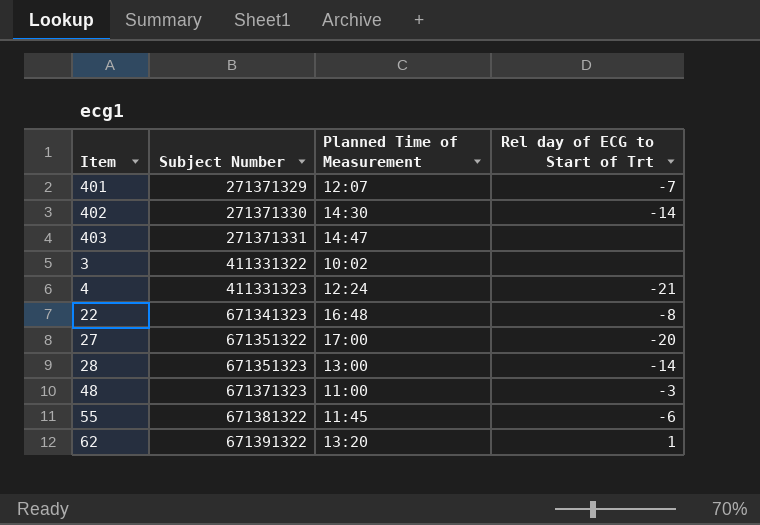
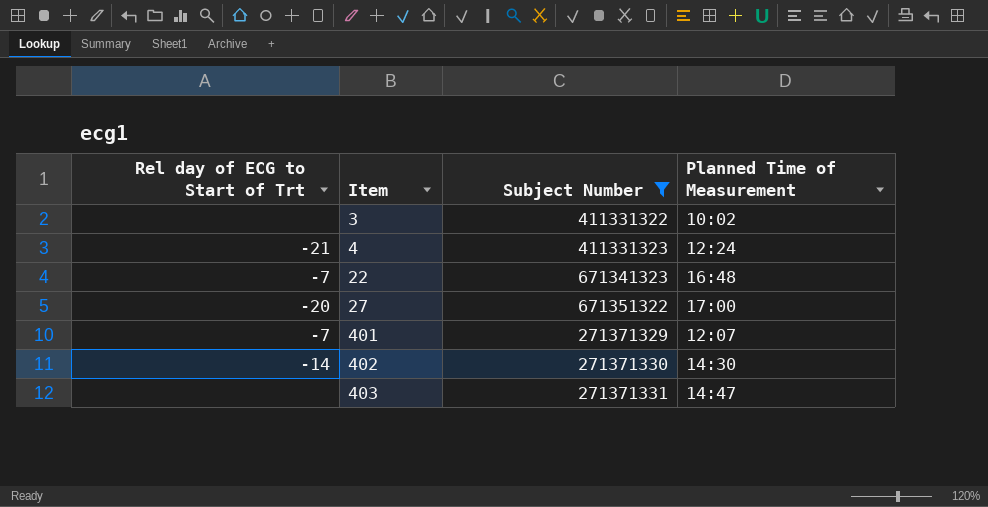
filter: none -> Subject Number <= 671351322
row order: Subject Number ascending -> Item ascending
column Rel day of ECG to Start of Trt | position: 4 -> 1
22 | Rel day of ECG to Start of Trt: -8 -> -7

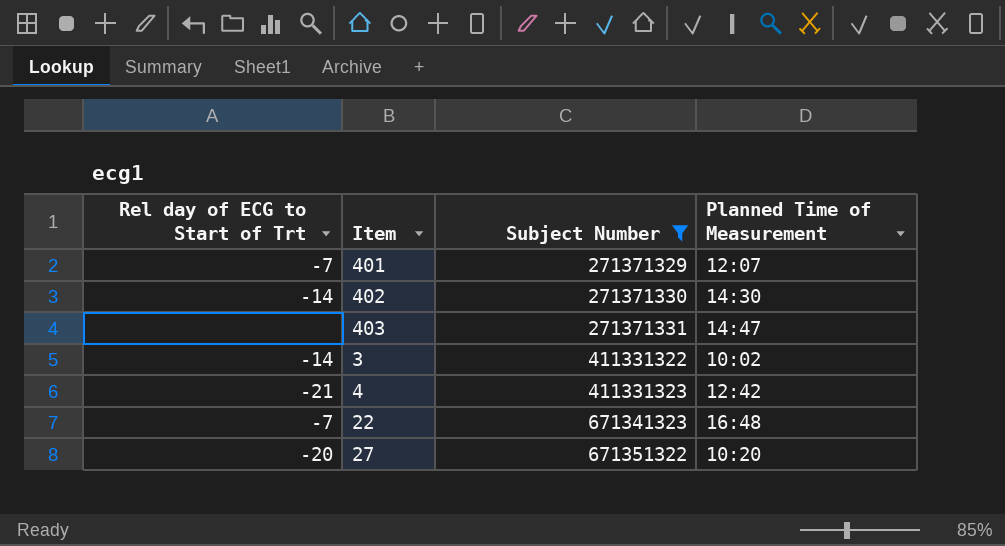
row order: Item ascending -> Subject Number ascending
3 | Rel day of ECG to Start of Trt: none -> -14
4 | Planned Time of Measurement: 12:24 -> 12:42
27 | Planned Time of Measurement: 17:00 -> 10:20

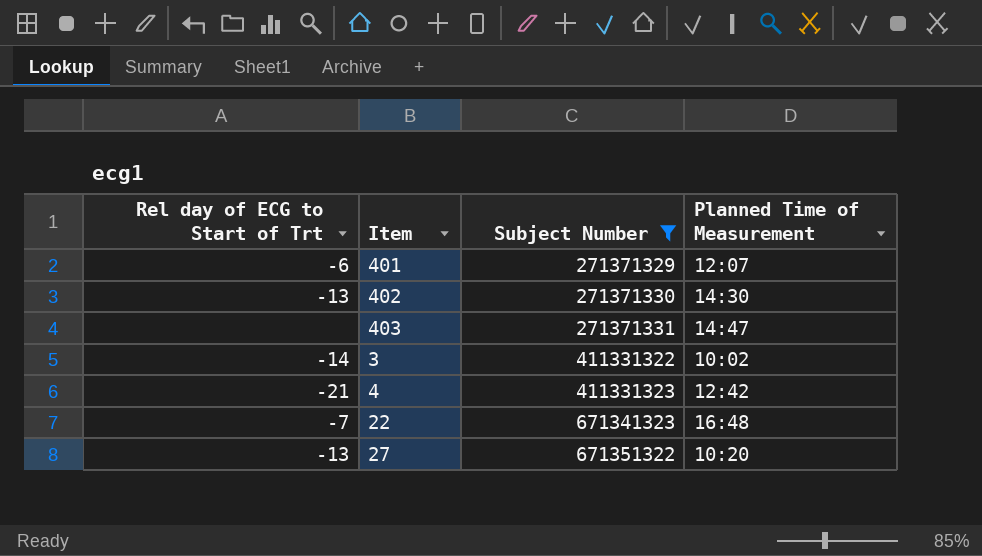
401 | Rel day of ECG to Start of Trt: -7 -> -6
402 | Rel day of ECG to Start of Trt: -14 -> -13
27 | Rel day of ECG to Start of Trt: -20 -> -13

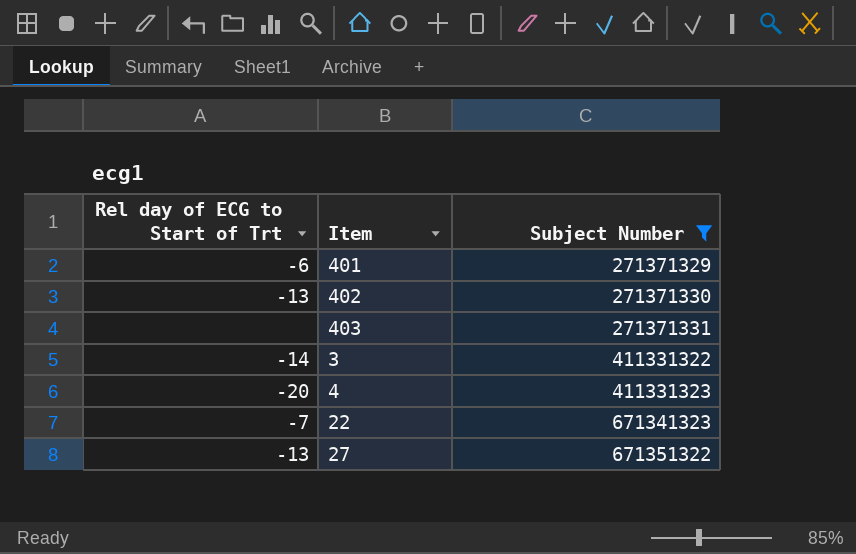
column Planned Time of Measurement | position: 4 -> none
4 | Rel day of ECG to Start of Trt: -21 -> -20

